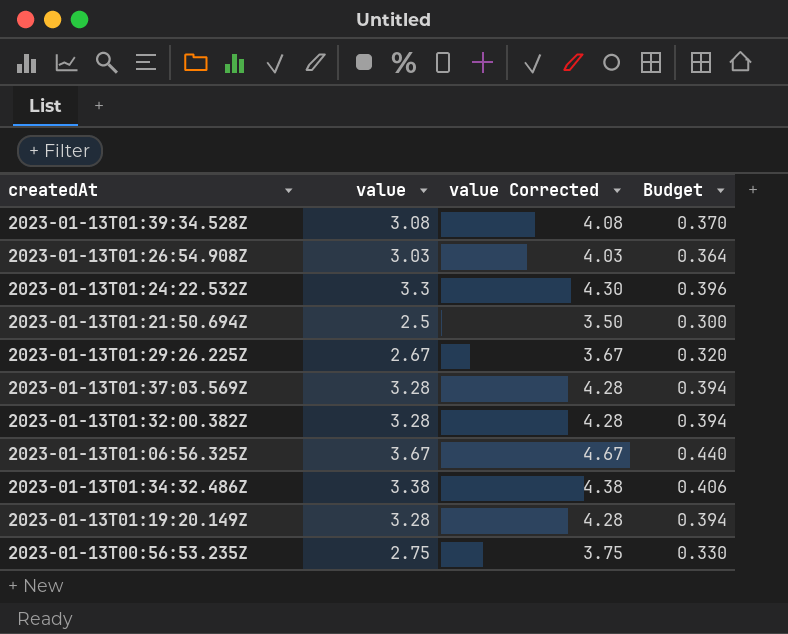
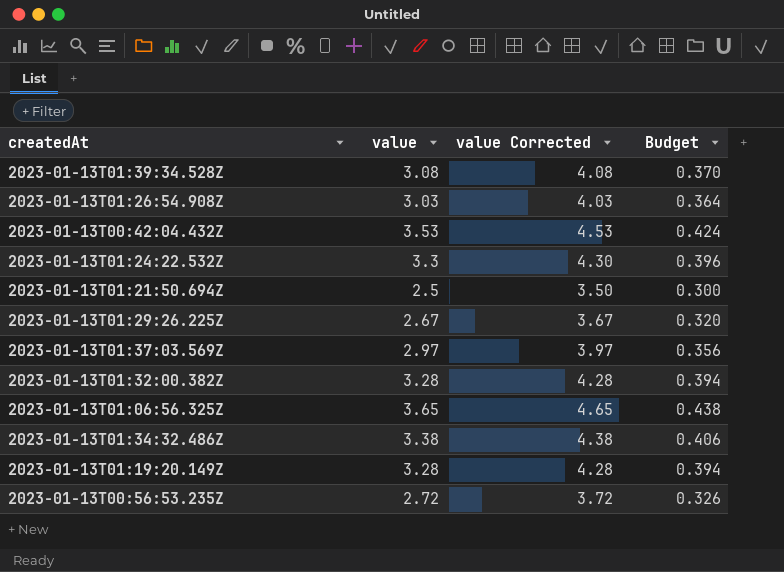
row 2023-01-13T00:42:04.432Z: none -> 3.53 | 4.53 | 0.424
2023-01-13T01:37:03.569Z | value: 3.28 -> 2.97
2023-01-13T01:37:03.569Z | value Corrected: 4.28 -> 3.97
2023-01-13T01:37:03.569Z | Budget: 0.394 -> 0.356
2023-01-13T01:06:56.325Z | value: 3.67 -> 3.65
2023-01-13T01:06:56.325Z | value Corrected: 4.67 -> 4.65
2023-01-13T01:06:56.325Z | Budget: 0.440 -> 0.438
2023-01-13T00:56:53.235Z | value: 2.75 -> 2.72
2023-01-13T00:56:53.235Z | value Corrected: 3.75 -> 3.72
2023-01-13T00:56:53.235Z | Budget: 0.330 -> 0.326

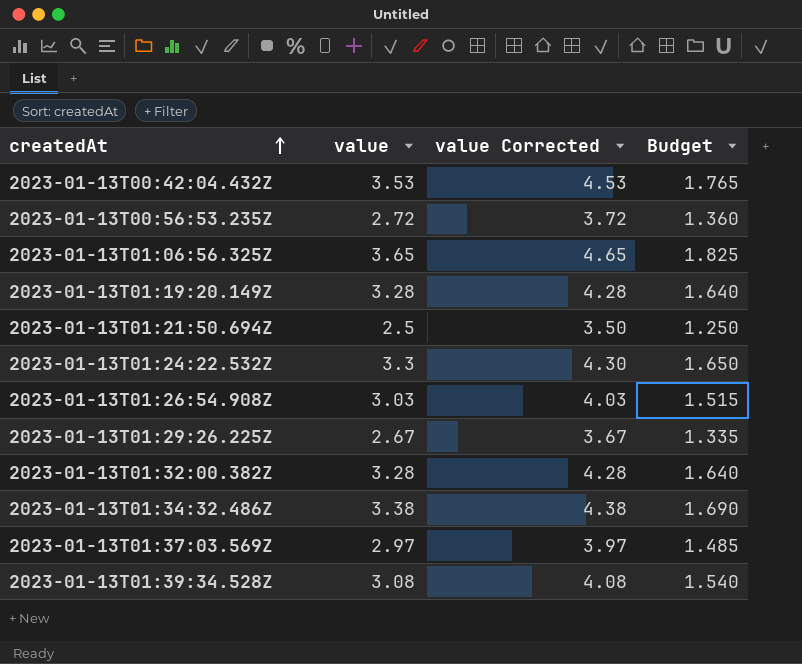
row order: none -> createdAt ascending
column Budget | formula: [value] * 0.12 -> [value] * 0.5

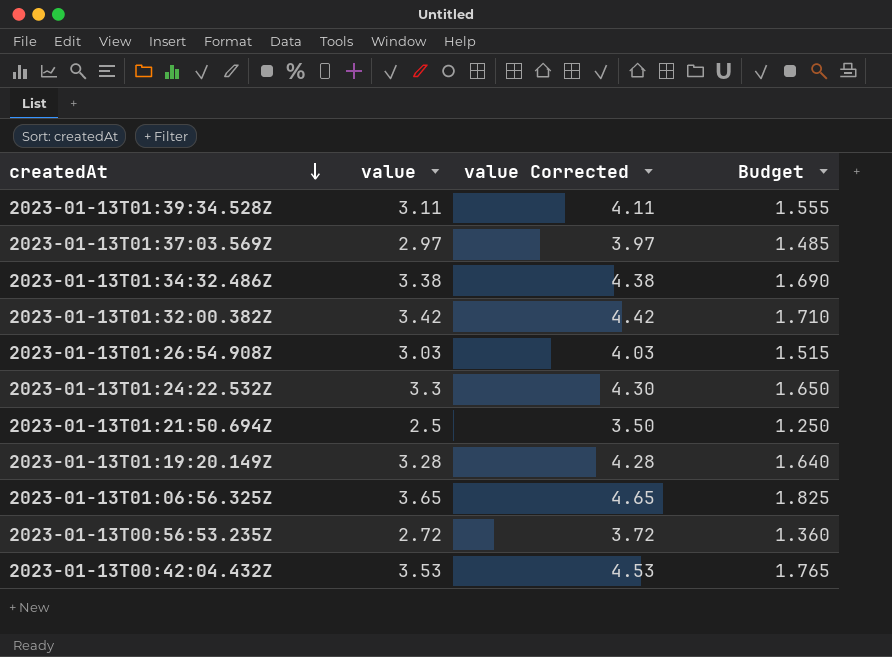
row order: createdAt ascending -> createdAt descending
row 2023-01-13T01:29:26.225Z: 2.67 | 3.67 | 1.335 -> none
2023-01-13T01:39:34.528Z | value: 3.08 -> 3.11
2023-01-13T01:39:34.528Z | value Corrected: 4.08 -> 4.11
2023-01-13T01:39:34.528Z | Budget: 1.540 -> 1.555
2023-01-13T01:32:00.382Z | value: 3.28 -> 3.42
2023-01-13T01:32:00.382Z | value Corrected: 4.28 -> 4.42
2023-01-13T01:32:00.382Z | Budget: 1.640 -> 1.710

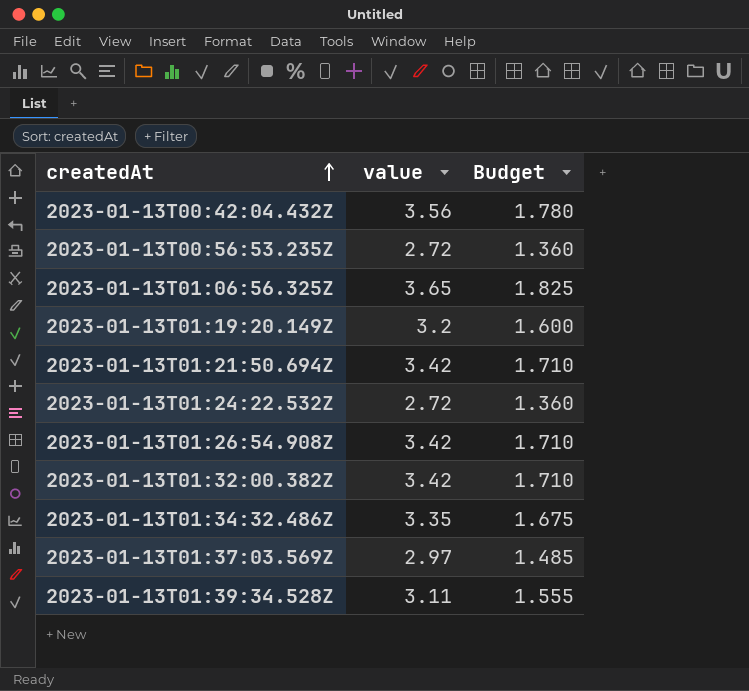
row order: createdAt descending -> createdAt ascending
column value Corrected | formula: [value] + 1 -> none
2023-01-13T00:42:04.432Z | value: 3.53 -> 3.56
2023-01-13T00:42:04.432Z | Budget: 1.765 -> 1.780
2023-01-13T01:19:20.149Z | value: 3.28 -> 3.2
2023-01-13T01:19:20.149Z | Budget: 1.640 -> 1.600
2023-01-13T01:21:50.694Z | value: 2.5 -> 3.42
2023-01-13T01:21:50.694Z | Budget: 1.250 -> 1.710
2023-01-13T01:24:22.532Z | value: 3.3 -> 2.72
2023-01-13T01:24:22.532Z | Budget: 1.650 -> 1.360
2023-01-13T01:26:54.908Z | value: 3.03 -> 3.42
2023-01-13T01:26:54.908Z | Budget: 1.515 -> 1.710
2023-01-13T01:34:32.486Z | value: 3.38 -> 3.35
2023-01-13T01:34:32.486Z | Budget: 1.690 -> 1.675

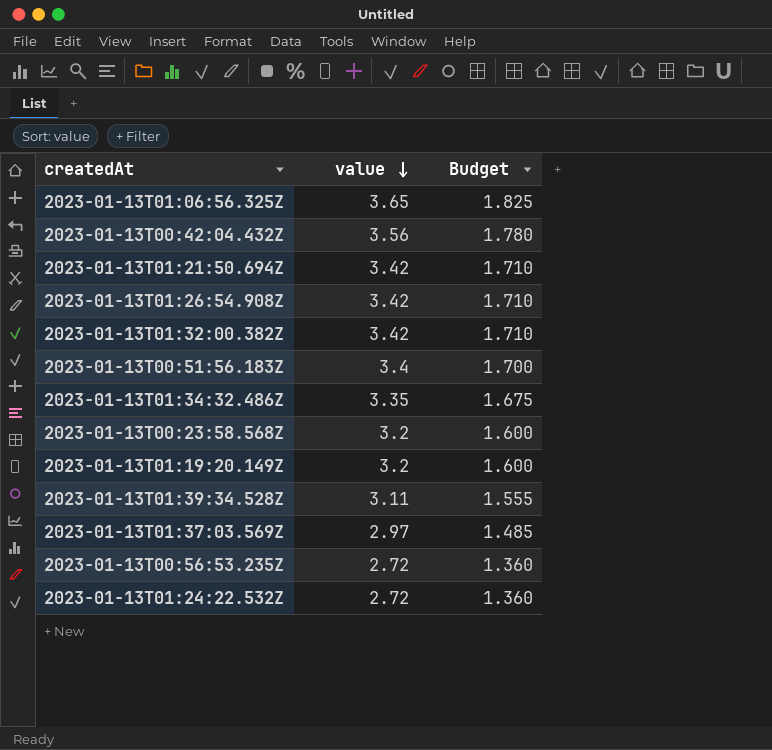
row order: createdAt ascending -> value descending
row 2023-01-13T00:51:56.183Z: none -> 3.4 | 1.700
row 2023-01-13T00:23:58.568Z: none -> 3.2 | 1.600

